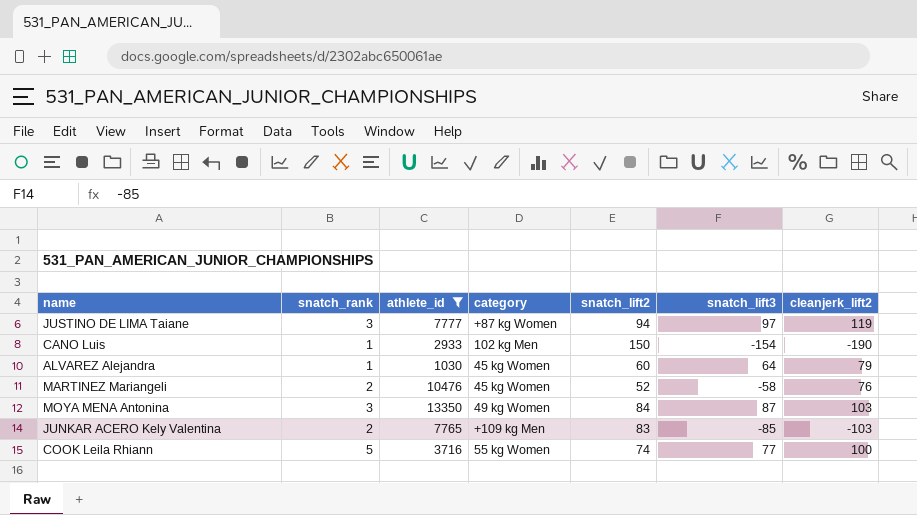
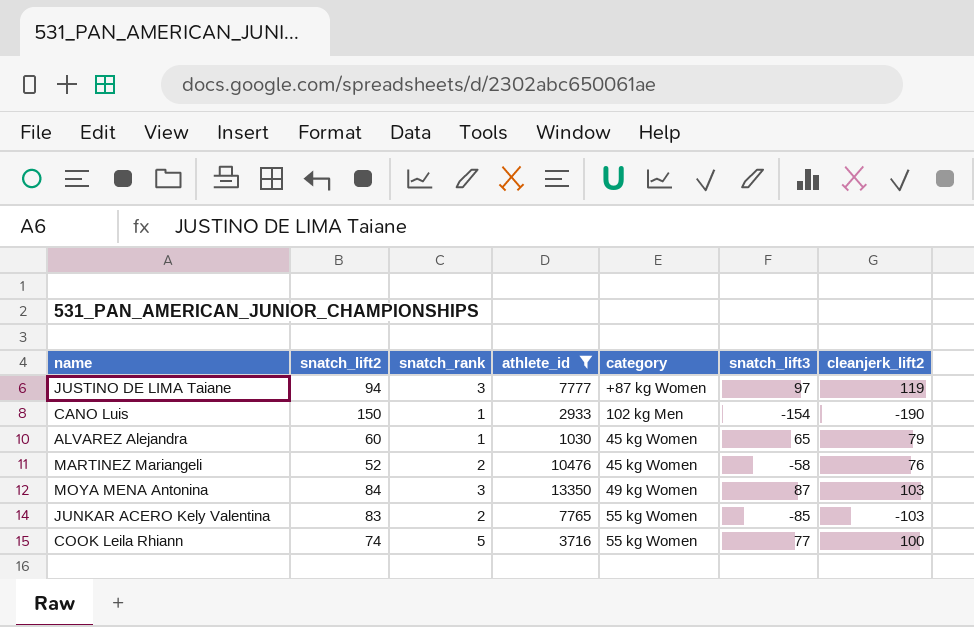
column snatch_lift2 | position: 5 -> 2
ALVAREZ Alejandra | snatch_lift3: 64 -> 65
JUNKAR ACERO Kely Valentina | category: +109 kg Men -> 55 kg Women

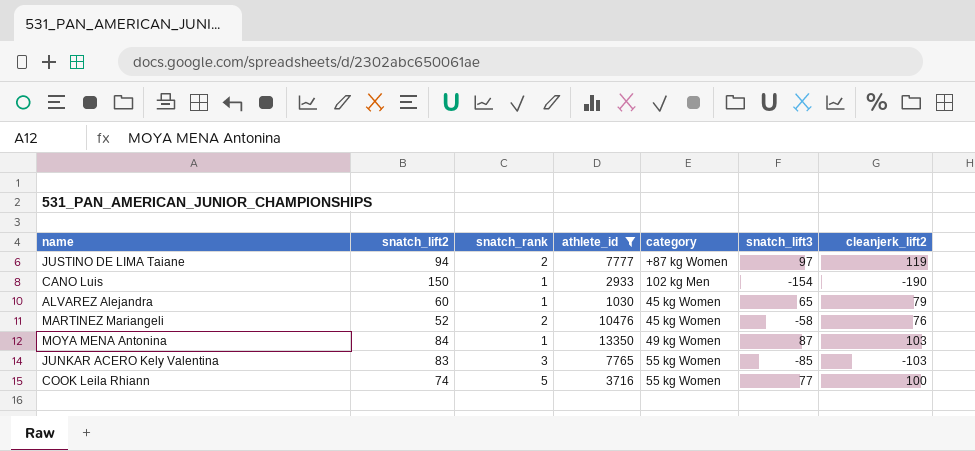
JUSTINO DE LIMA Taiane | snatch_rank: 3 -> 2
MOYA MENA Antonina | snatch_rank: 3 -> 1
JUNKAR ACERO Kely Valentina | snatch_rank: 2 -> 3

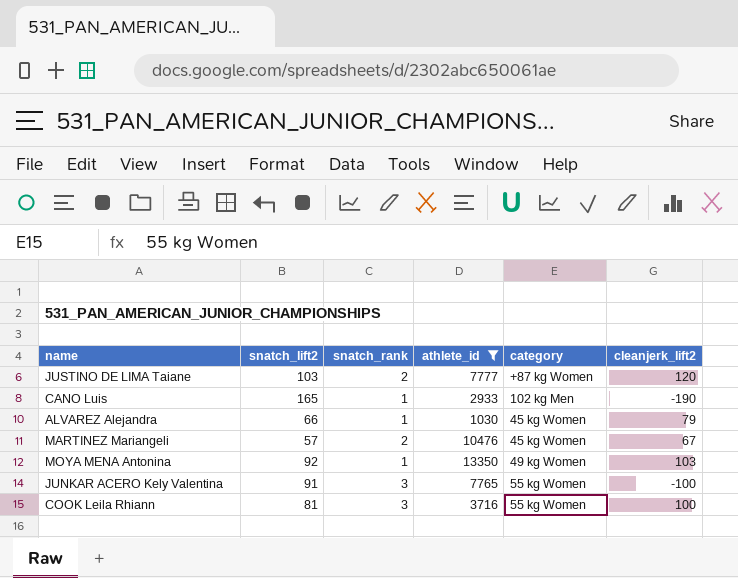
column snatch_lift3 | position: 6 -> none
JUSTINO DE LIMA Taiane | snatch_lift2: 94 -> 103
JUSTINO DE LIMA Taiane | cleanjerk_lift2: 119 -> 120
CANO Luis | snatch_lift2: 150 -> 165
ALVAREZ Alejandra | snatch_lift2: 60 -> 66
MARTINEZ Mariangeli | snatch_lift2: 52 -> 57
MARTINEZ Mariangeli | cleanjerk_lift2: 76 -> 67
MOYA MENA Antonina | snatch_lift2: 84 -> 92
JUNKAR ACERO Kely Valentina | snatch_lift2: 83 -> 91
JUNKAR ACERO Kely Valentina | cleanjerk_lift2: -103 -> -100
COOK Leila Rhiann | snatch_lift2: 74 -> 81
COOK Leila Rhiann | snatch_rank: 5 -> 3

